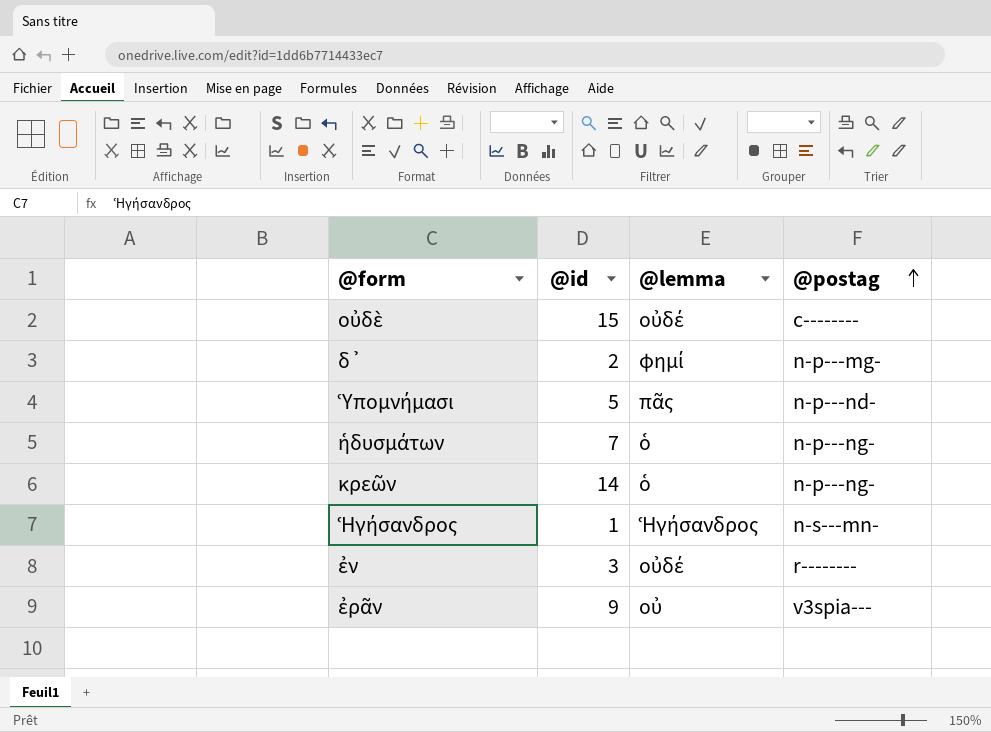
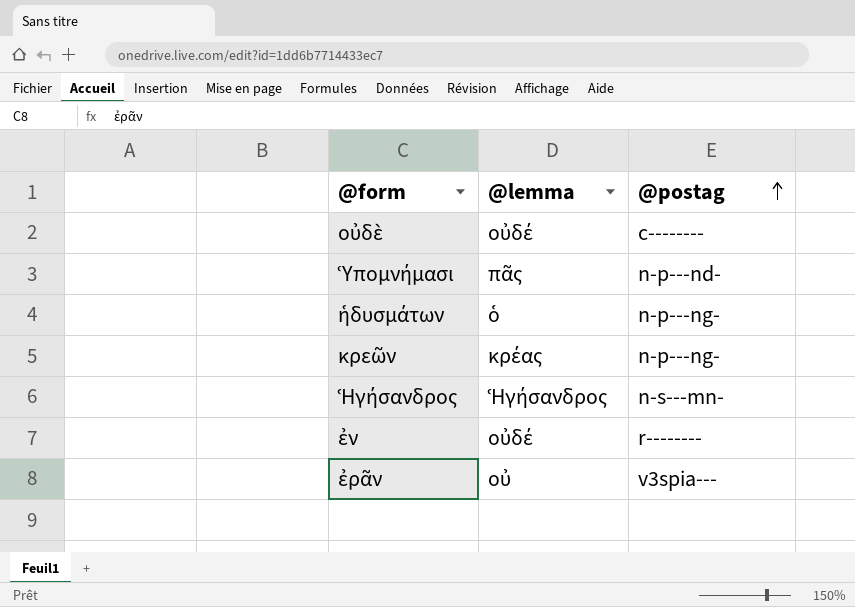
column @id | position: 2 -> none
row δ᾽: 2 | φημί | n-p---mg- -> none
κρεῶν | @lemma: ὁ -> κρέας

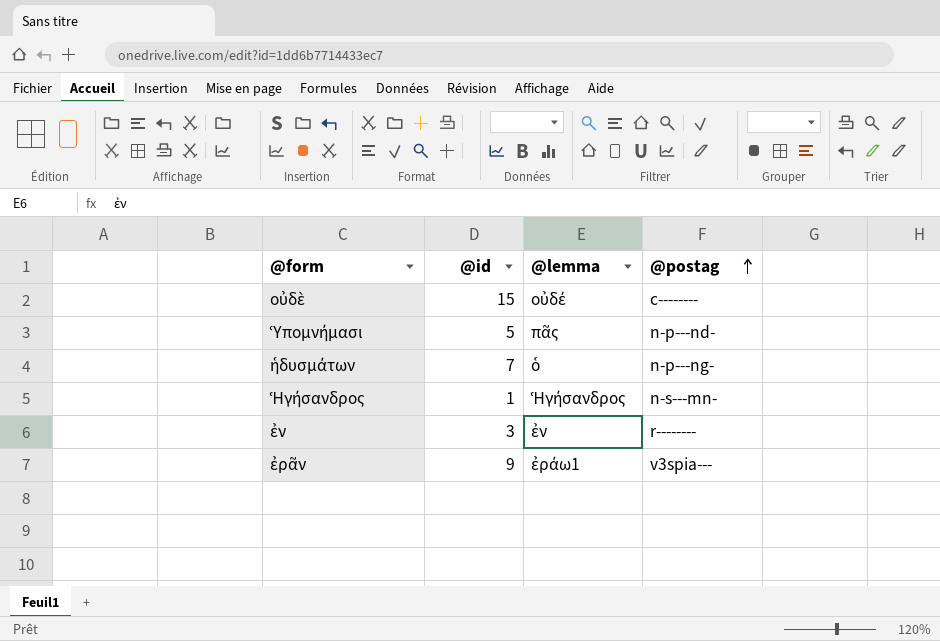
column @id | position: none -> 2
row κρεῶν: κρέας | n-p---ng- -> none
ἐν | @lemma: οὐδέ -> ἐν
ἐρᾶν | @lemma: οὐ -> ἐράω1

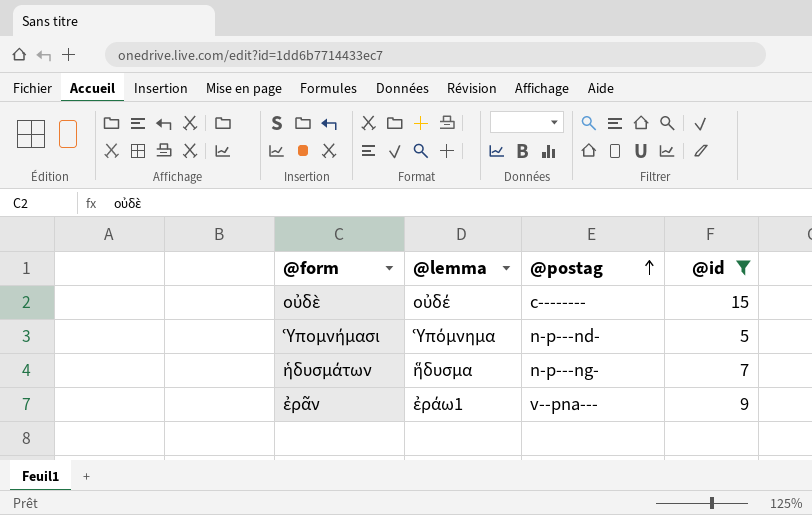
filter: none -> @id >= 5
column @id | position: 2 -> 4
Ὑπομνήμασι | @lemma: πᾶς -> Ὑπόμνημα
ἡδυσμάτων | @lemma: ὁ -> ἥδυσμα
ἐρᾶν | @postag: v3spia--- -> v--pna---

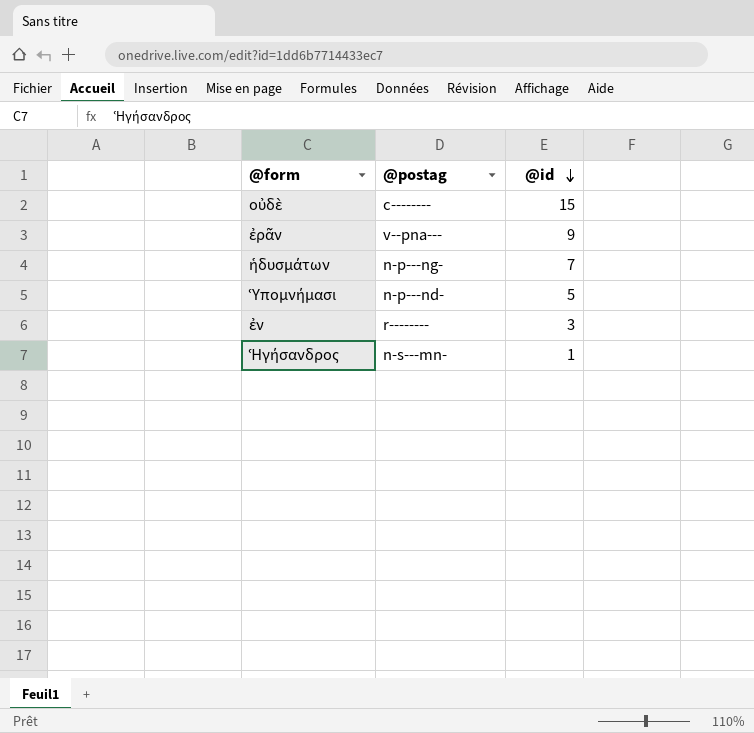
filter: @id >= 5 -> none
row order: @postag ascending -> @id descending
column @lemma | position: 2 -> none

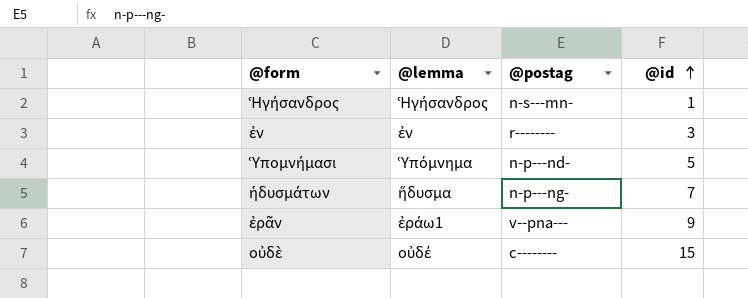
row order: @id descending -> @id ascending
column @lemma | position: none -> 2

